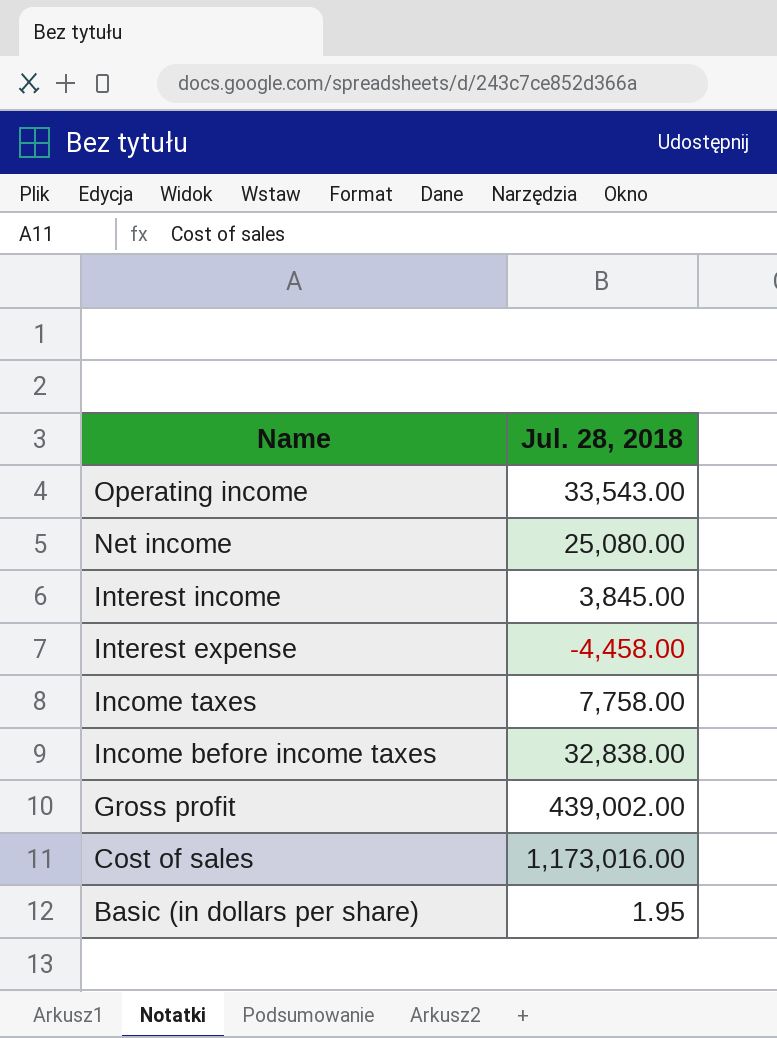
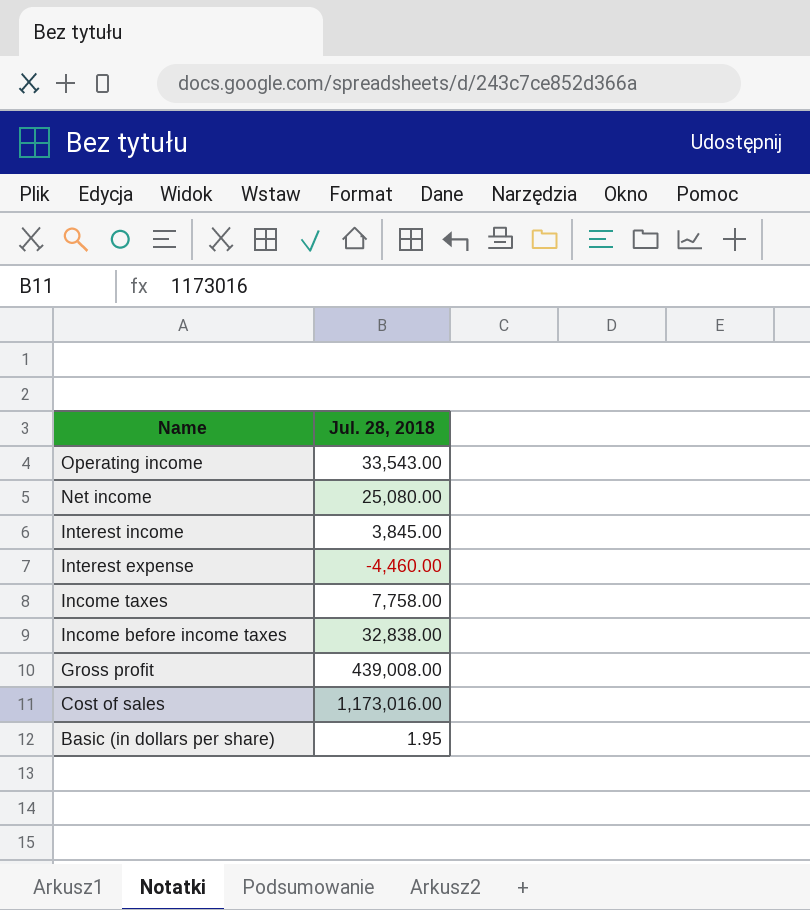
Interest expense | Jul. 28, 2018: -4,458.00 -> -4,460.00
Gross profit | Jul. 28, 2018: 439,002.00 -> 439,008.00

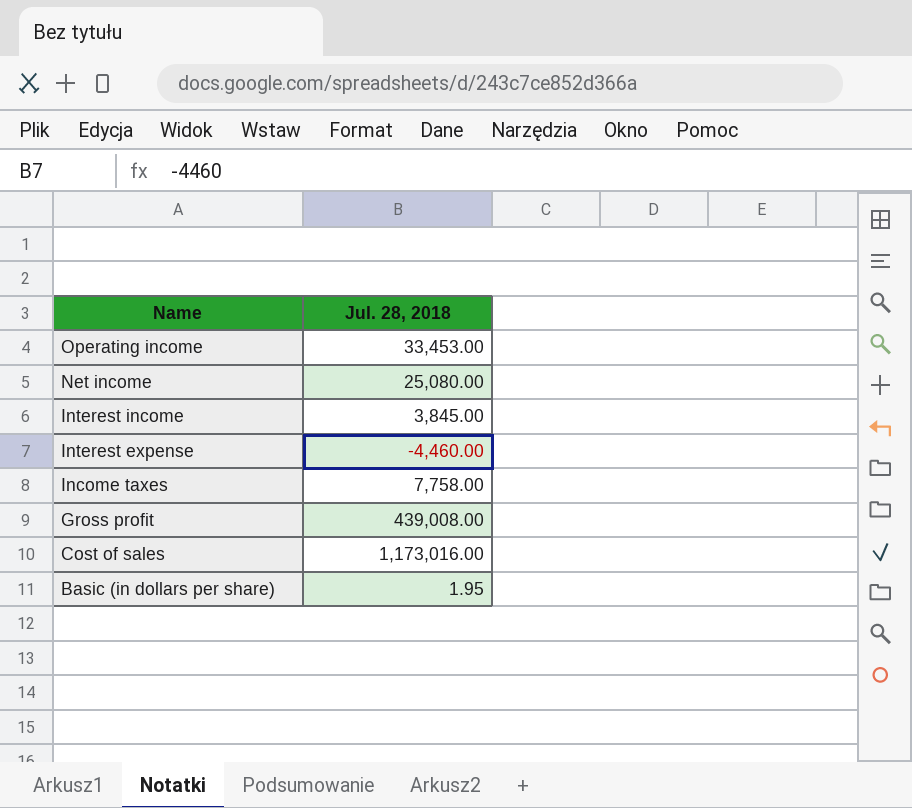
row Income before income taxes: 32,838.00 -> none
Operating income | Jul. 28, 2018: 33,543.00 -> 33,453.00

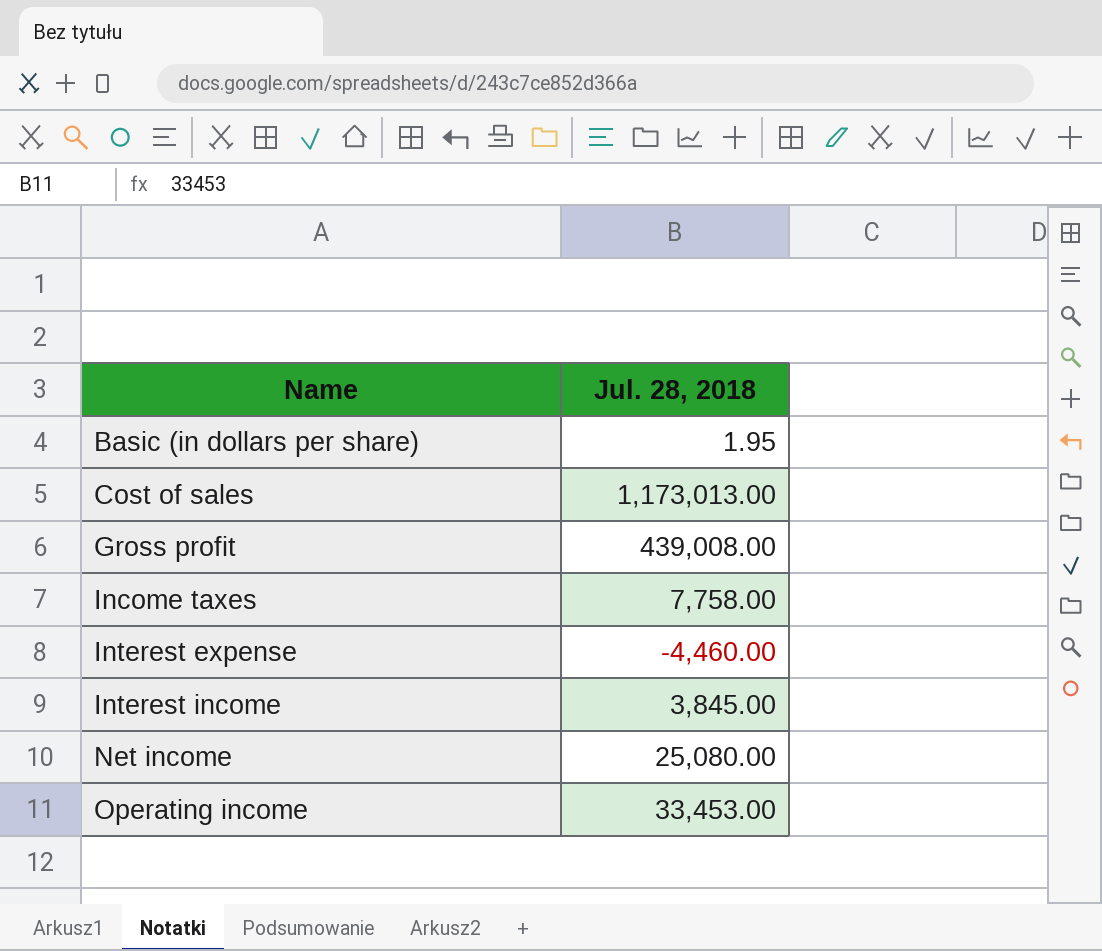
row order: Name descending -> Name ascending
Cost of sales | Jul. 28, 2018: 1,173,016.00 -> 1,173,013.00

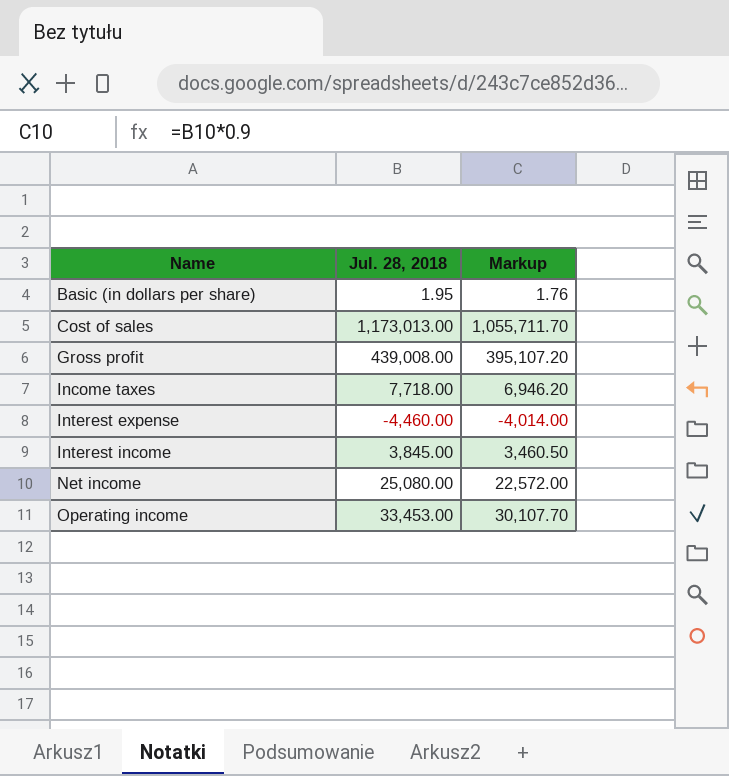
column Markup | formula: none -> [Jul. 28, 2018] * 0.9
Income taxes | Jul. 28, 2018: 7,758.00 -> 7,718.00

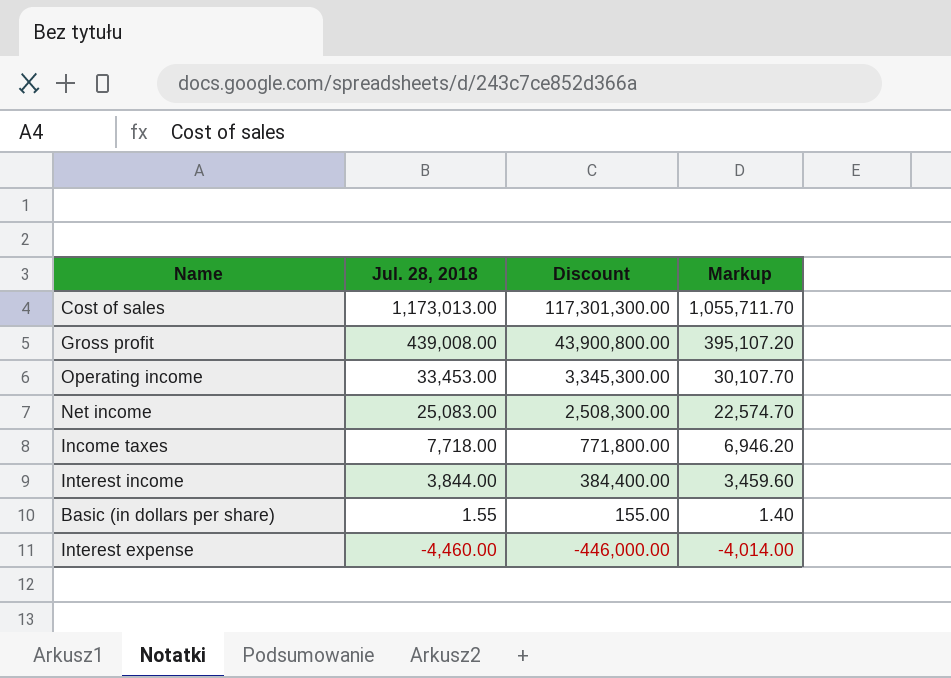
row order: Name ascending -> Jul. 28, 2018 descending
column Discount | formula: none -> [Jul. 28, 2018] * 100
Net income | Jul. 28, 2018: 25,080.00 -> 25,083.00
Net income | Markup: 22,572.00 -> 22,574.70
Interest income | Jul. 28, 2018: 3,845.00 -> 3,844.00
Interest income | Markup: 3,460.50 -> 3,459.60
Basic (in dollars per share) | Jul. 28, 2018: 1.95 -> 1.55
Basic (in dollars per share) | Markup: 1.76 -> 1.40

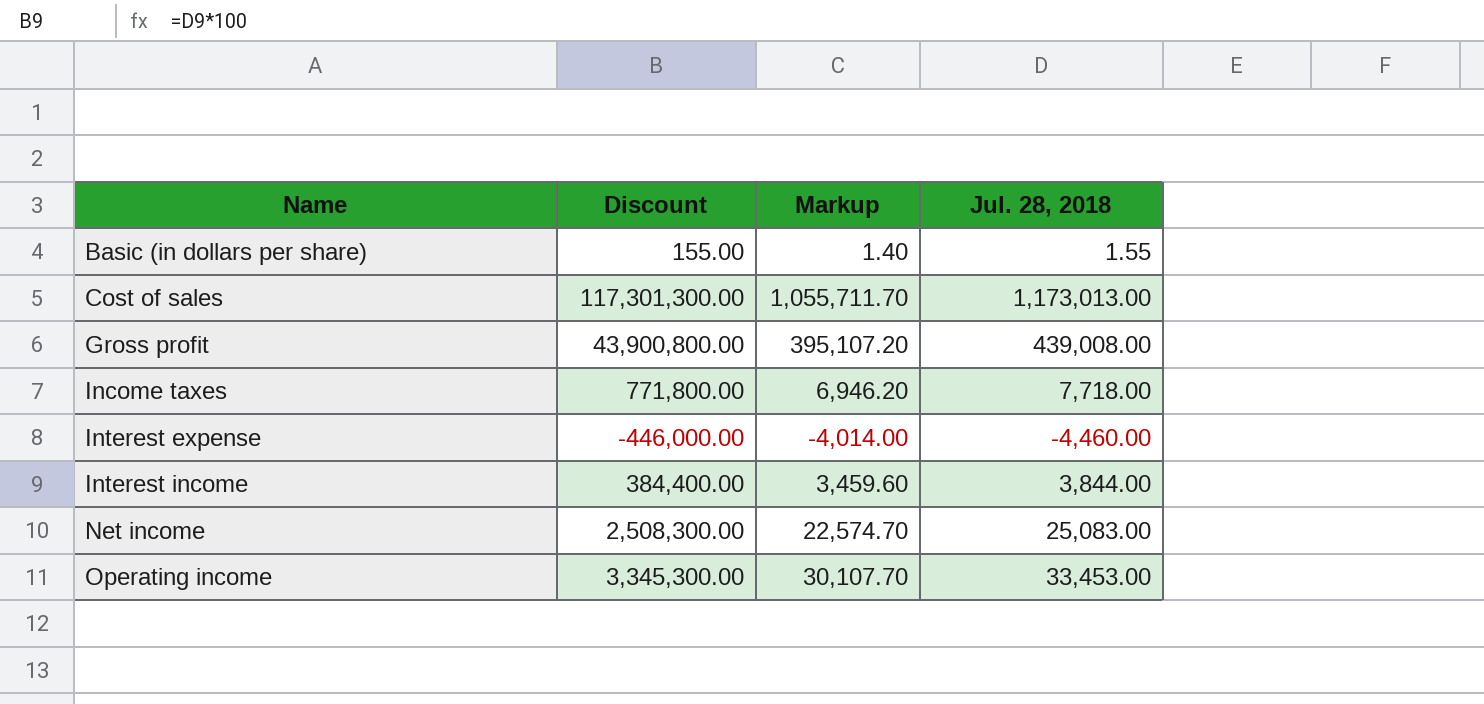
row order: Jul. 28, 2018 descending -> Name ascending
column Jul. 28, 2018 | position: 2 -> 4

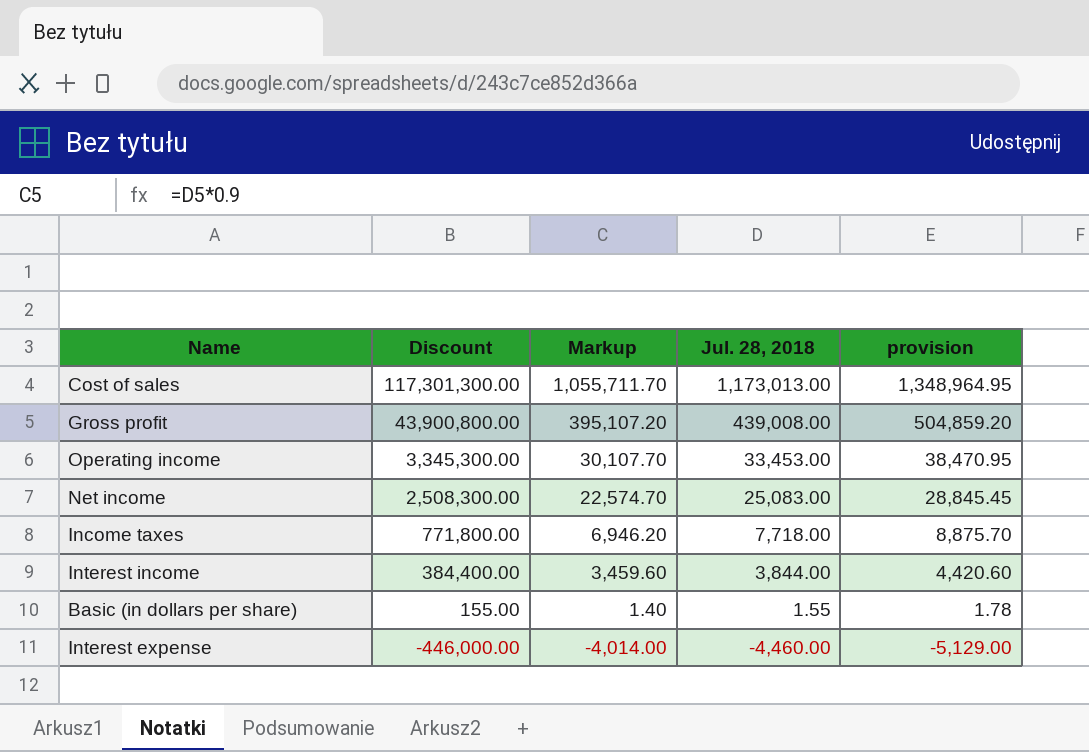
row order: Name ascending -> Discount descending
column provision | formula: none -> [Jul. 28, 2018] * 1.15

